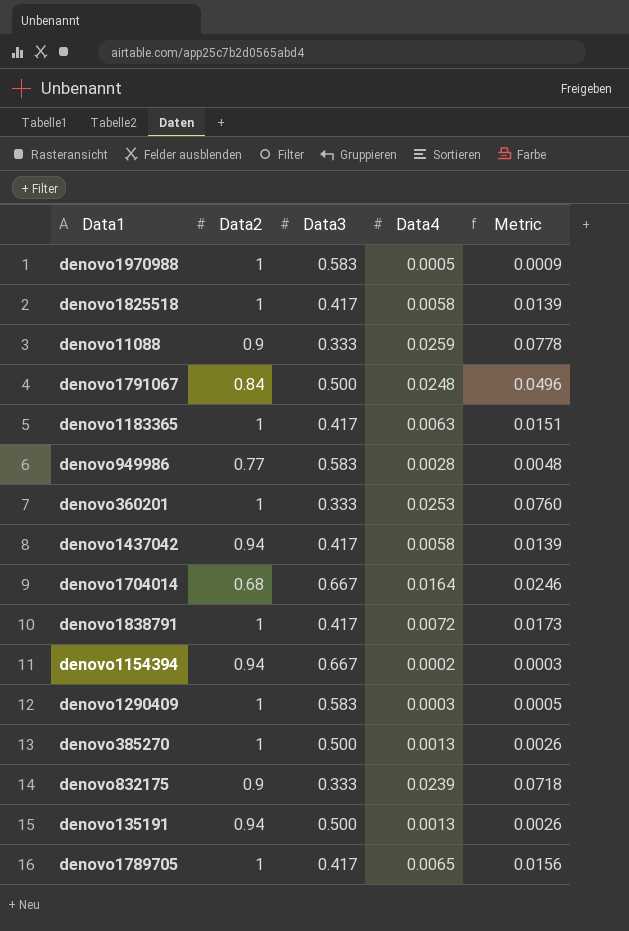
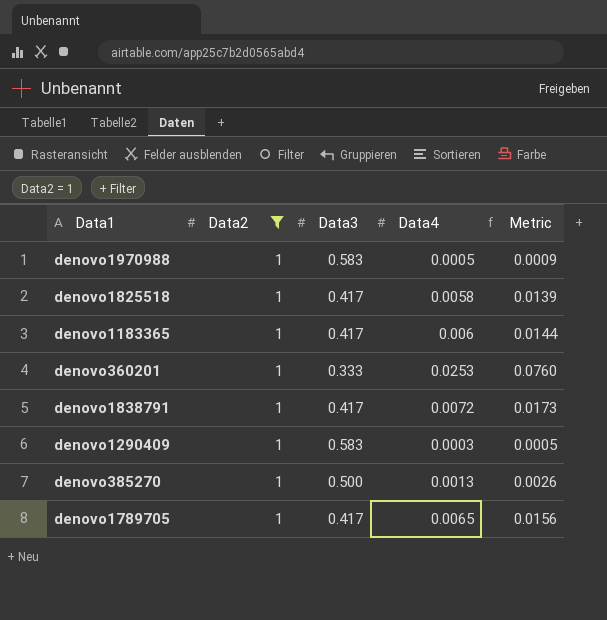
filter: none -> Data2 = 1
denovo1183365 | Data4: 0.0063 -> 0.006
denovo1183365 | Metric: 0.0151 -> 0.0144

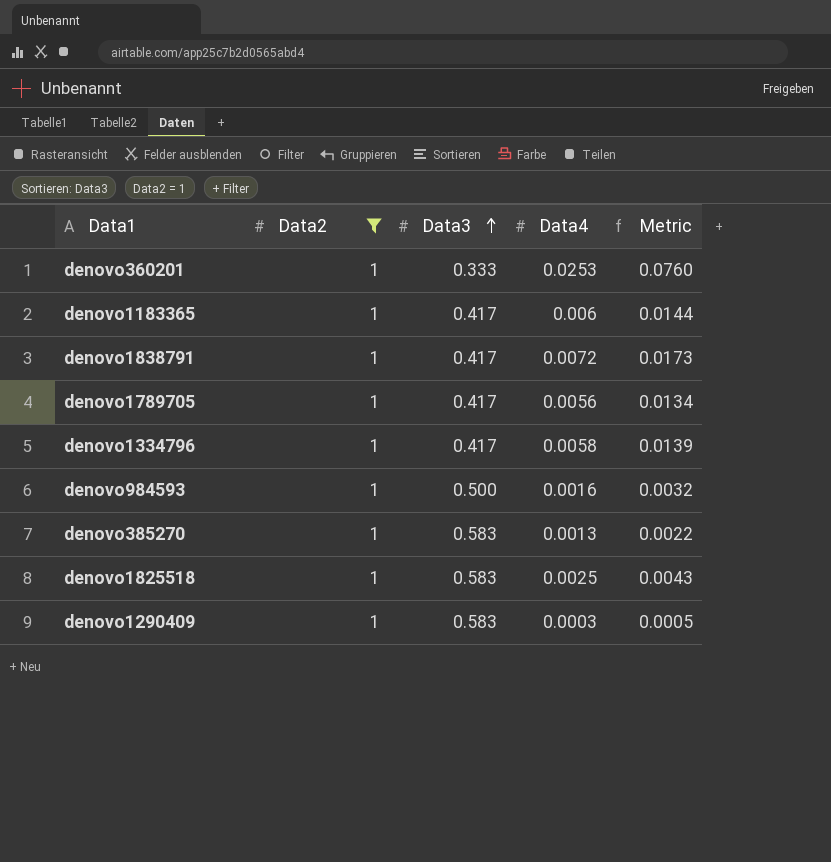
row order: none -> Data3 ascending
row denovo1970988: 1 | 0.583 | 0.0005 | 0.0009 -> none
denovo1789705 | Data4: 0.0065 -> 0.0056
denovo1789705 | Metric: 0.0156 -> 0.0134
row denovo1334796: none -> 1 | 0.417 | 0.0058 | 0.0139
row denovo984593: none -> 1 | 0.500 | 0.0016 | 0.0032
denovo385270 | Data3: 0.500 -> 0.583
denovo385270 | Metric: 0.0026 -> 0.0022
denovo1825518 | Data3: 0.417 -> 0.583
denovo1825518 | Data4: 0.0058 -> 0.0025
denovo1825518 | Metric: 0.0139 -> 0.0043

